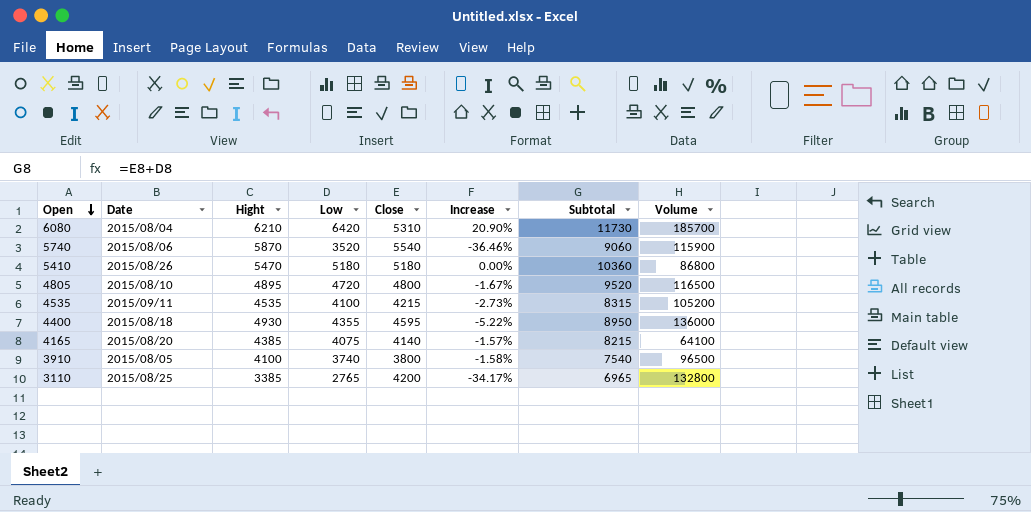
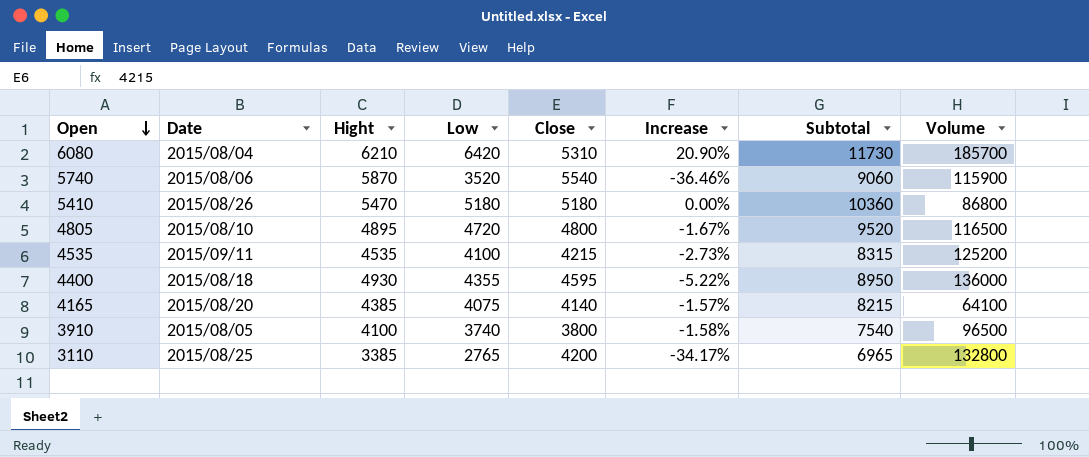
4535 | Volume: 105200 -> 125200

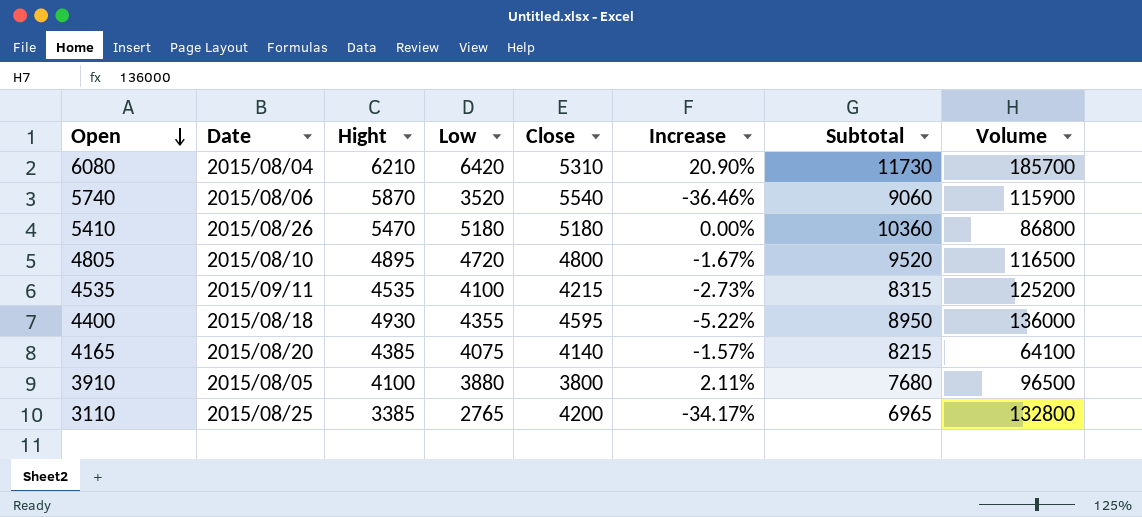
3910 | Low: 3740 -> 3880
3910 | Increase: -1.58% -> 2.11%
3910 | Subtotal: 7540 -> 7680

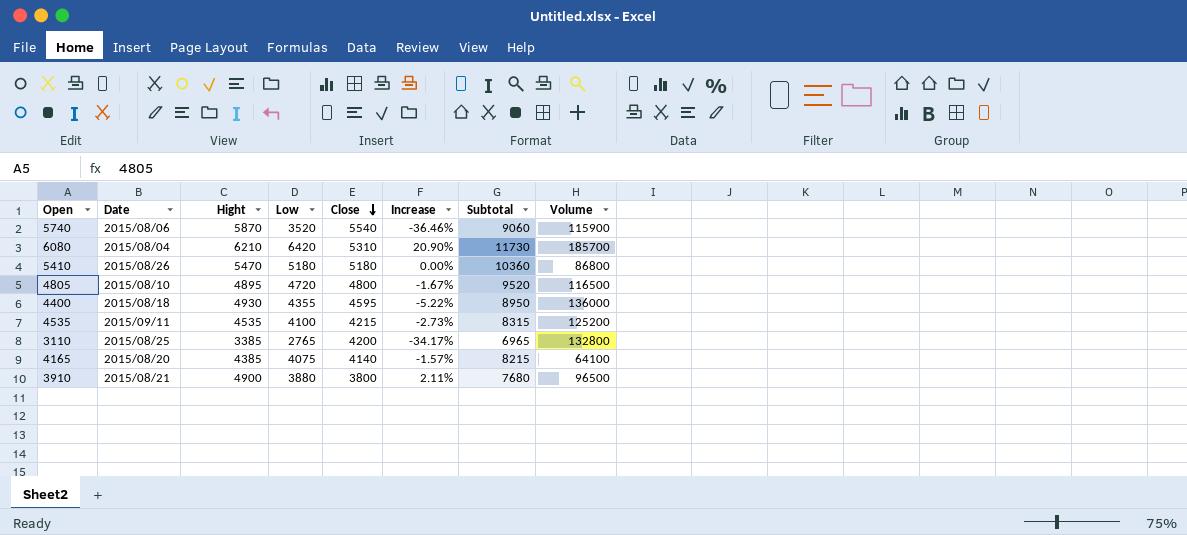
row order: Open descending -> Close descending
3910 | Date: 2015/08/05 -> 2015/08/21
3910 | Hight: 4100 -> 4900

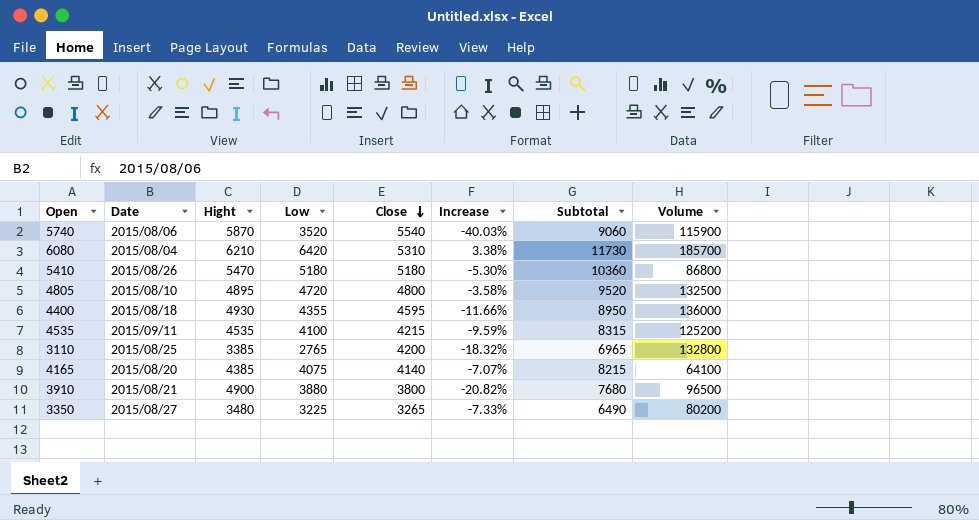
column Increase | formula: ([Low] - [Close]) / [Close] -> ([Low] - [Hight]) / [Hight]
4805 | Volume: 116500 -> 132500
row 3350: none -> 2015/08/27 | 3480 | 3225 | 3265 | -7.33% | 6490 | 80200

